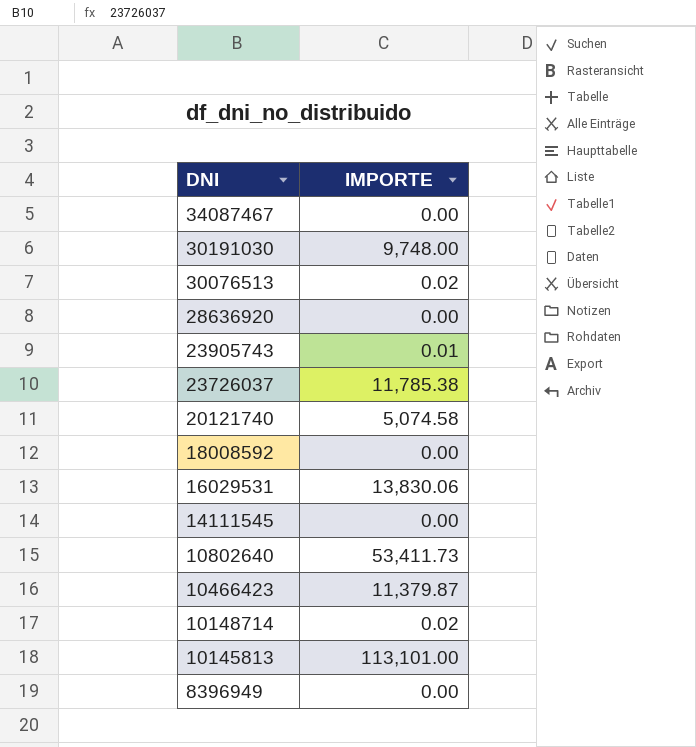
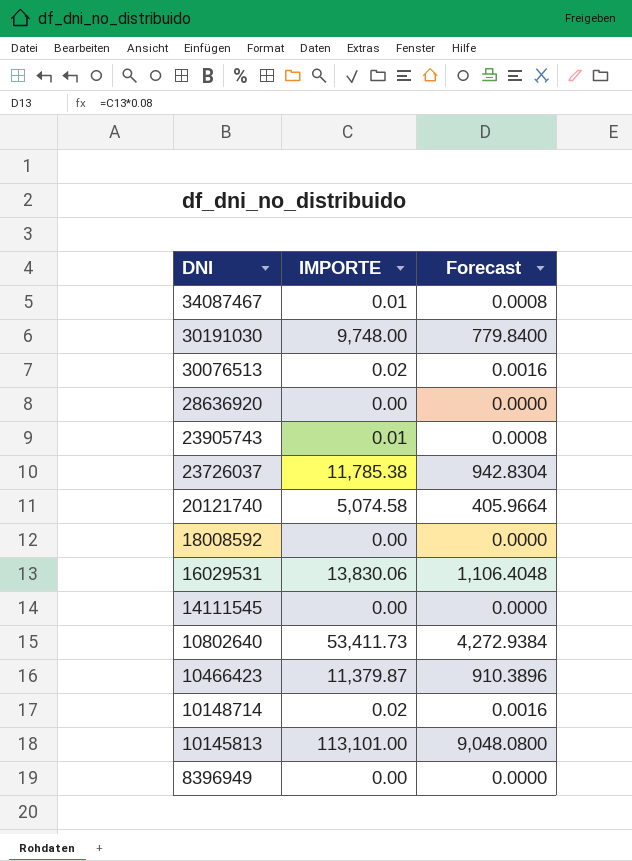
column Forecast | formula: none -> [IMPORTE] * 0.08
34087467 | IMPORTE: 0.00 -> 0.01

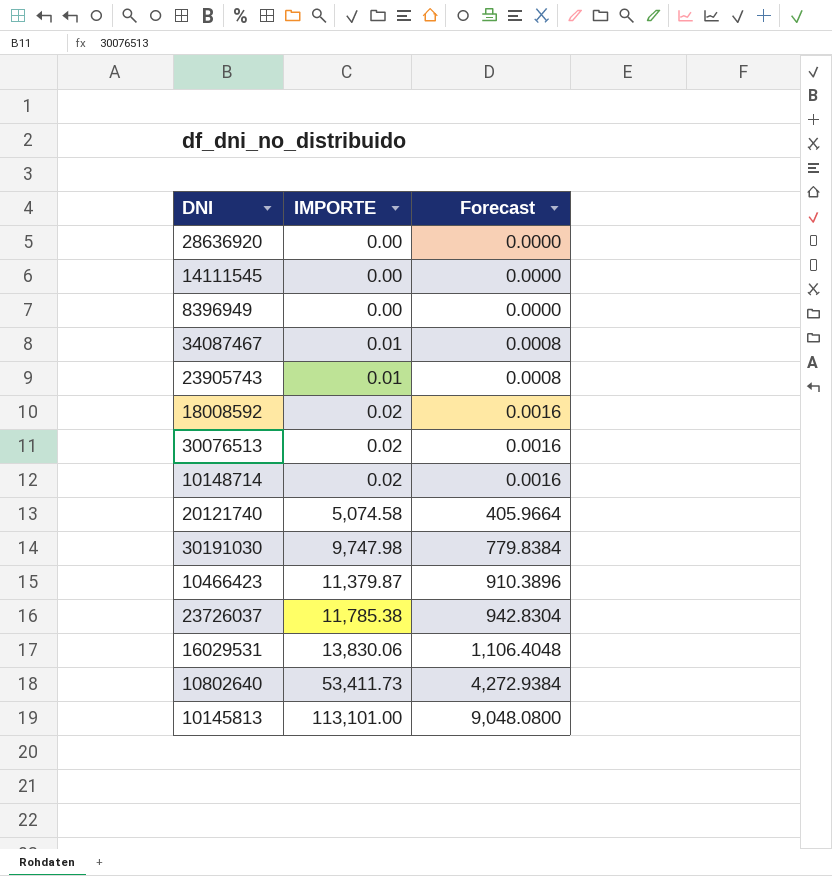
row order: DNI descending -> IMPORTE ascending
18008592 | IMPORTE: 0.00 -> 0.02
18008592 | Forecast: 0.0000 -> 0.0016
30191030 | IMPORTE: 9,748.00 -> 9,747.98
30191030 | Forecast: 779.8400 -> 779.8384

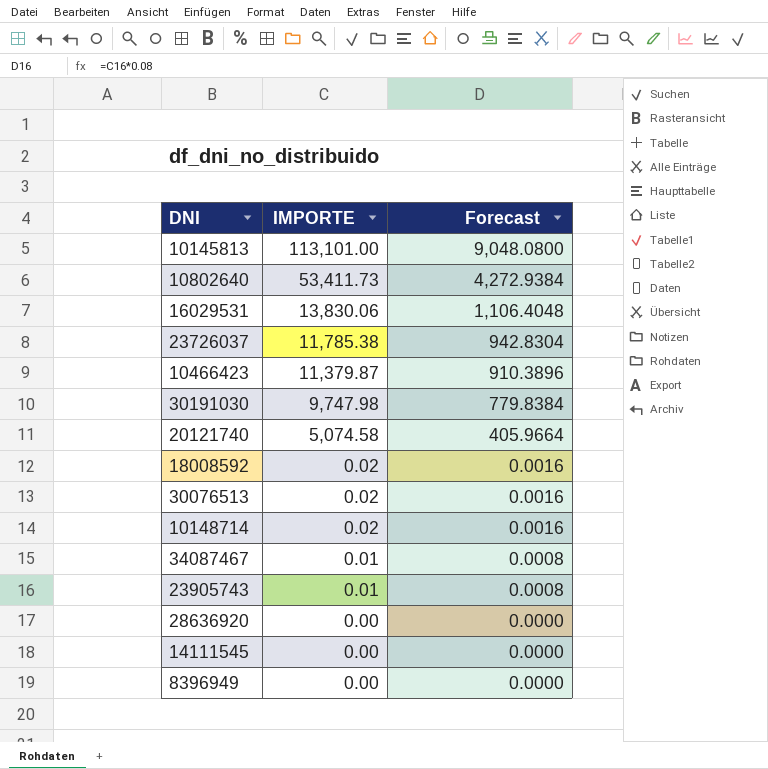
row order: IMPORTE ascending -> IMPORTE descending

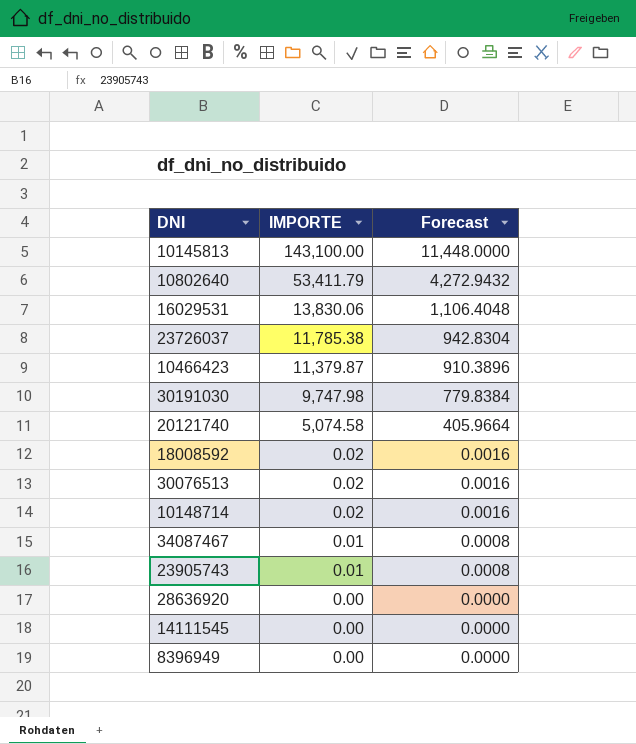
10145813 | IMPORTE: 113,101.00 -> 143,100.00
10145813 | Forecast: 9,048.0800 -> 11,448.0000
10802640 | IMPORTE: 53,411.73 -> 53,411.79
10802640 | Forecast: 4,272.9384 -> 4,272.9432

